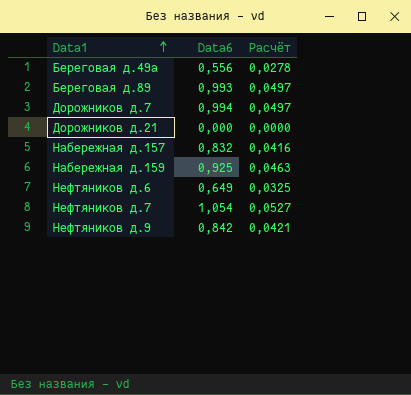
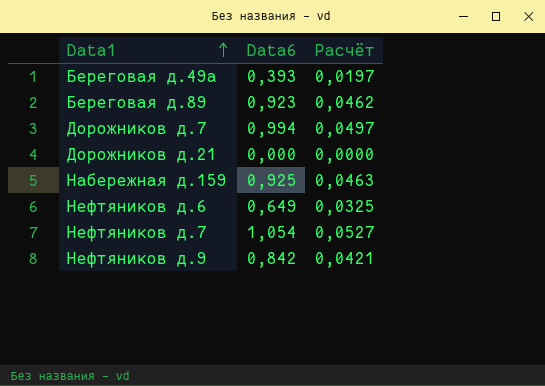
row Набережная д.157: 0,832 | 0,0416 -> none
Береговая д.49а | Data6: 0,556 -> 0,393
Береговая д.49а | Расчёт: 0,0278 -> 0,0197
Береговая д.89 | Data6: 0,993 -> 0,923
Береговая д.89 | Расчёт: 0,0497 -> 0,0462

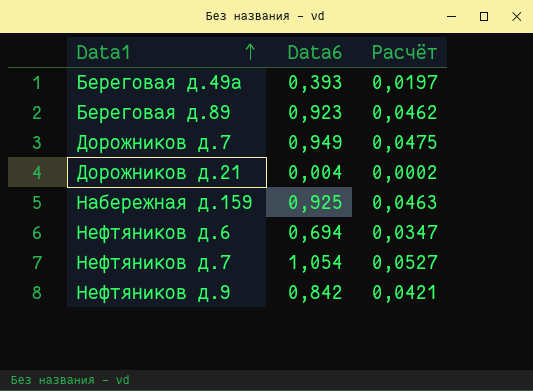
Дорожников д.7 | Data6: 0,994 -> 0,949
Дорожников д.7 | Расчёт: 0,0497 -> 0,0475
Дорожников д.21 | Data6: 0,000 -> 0,004
Дорожников д.21 | Расчёт: 0,0000 -> 0,0002
Нефтяников д.6 | Data6: 0,649 -> 0,694
Нефтяников д.6 | Расчёт: 0,0325 -> 0,0347

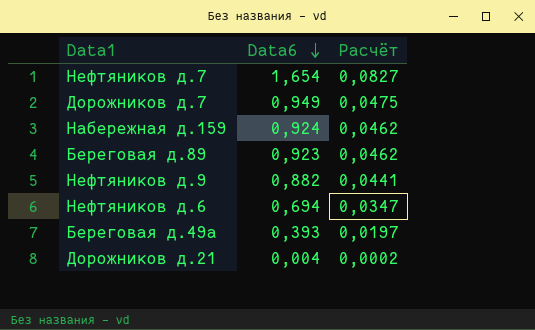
row order: Data1 ascending -> Data6 descending
Нефтяников д.7 | Data6: 1,054 -> 1,654
Нефтяников д.7 | Расчёт: 0,0527 -> 0,0827
Набережная д.159 | Data6: 0,925 -> 0,924
Набережная д.159 | Расчёт: 0,0463 -> 0,0462
Нефтяников д.9 | Data6: 0,842 -> 0,882
Нефтяников д.9 | Расчёт: 0,0421 -> 0,0441

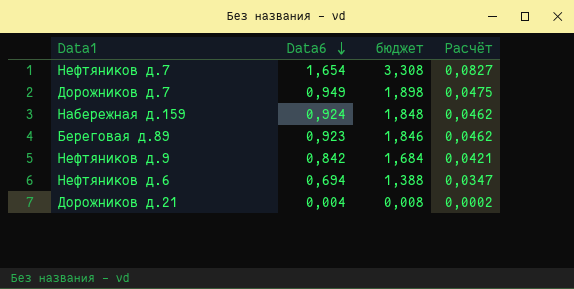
column бюджет | formula: none -> [Data6] * 2
row Береговая д.49а: 0,393 | 0,0197 -> none
Нефтяников д.9 | Data6: 0,882 -> 0,842
Нефтяников д.9 | Расчёт: 0,0441 -> 0,0421

